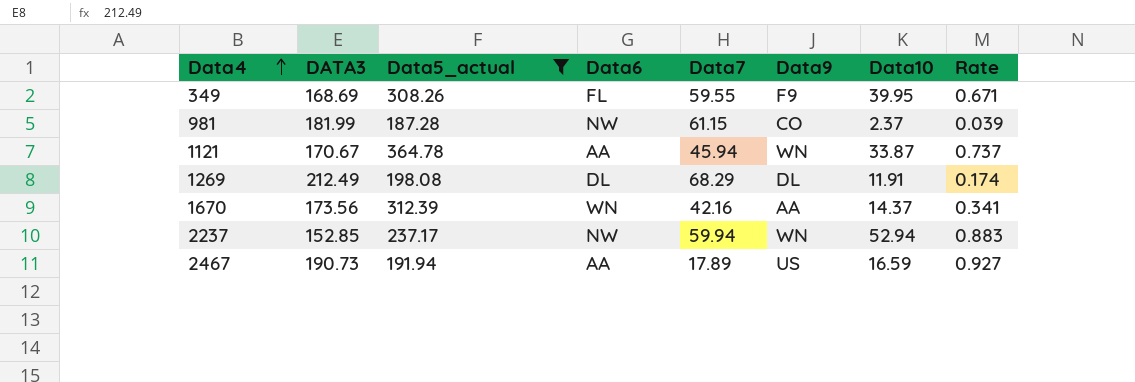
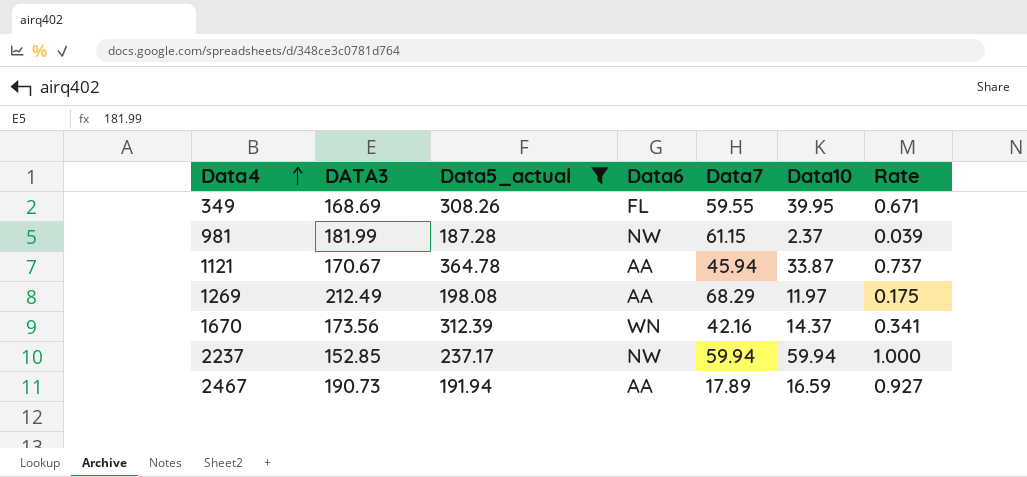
column Data9 | position: 6 -> none
1269 | Data6: DL -> AA
1269 | Data10: 11.91 -> 11.97
1269 | Rate: 0.174 -> 0.175
2237 | Data10: 52.94 -> 59.94
2237 | Rate: 0.883 -> 1.000

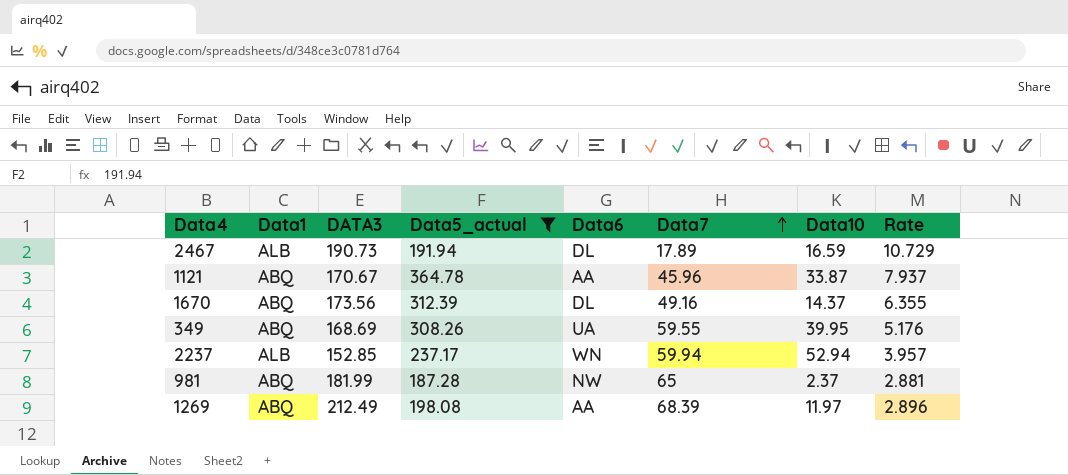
row order: Data4 ascending -> Data7 ascending
column Data1 | position: none -> 2
column Rate | formula: [Data10] / [Data7] -> [Data5_actual] / [Data7]
2467 | Data6: AA -> DL
1121 | Data7: 45.94 -> 45.96
1670 | Data6: WN -> DL
1670 | Data7: 42.16 -> 49.16
349 | Data6: FL -> UA
2237 | Data6: NW -> WN
2237 | Data10: 59.94 -> 52.94
981 | Data7: 61.15 -> 65
1269 | Data7: 68.29 -> 68.39

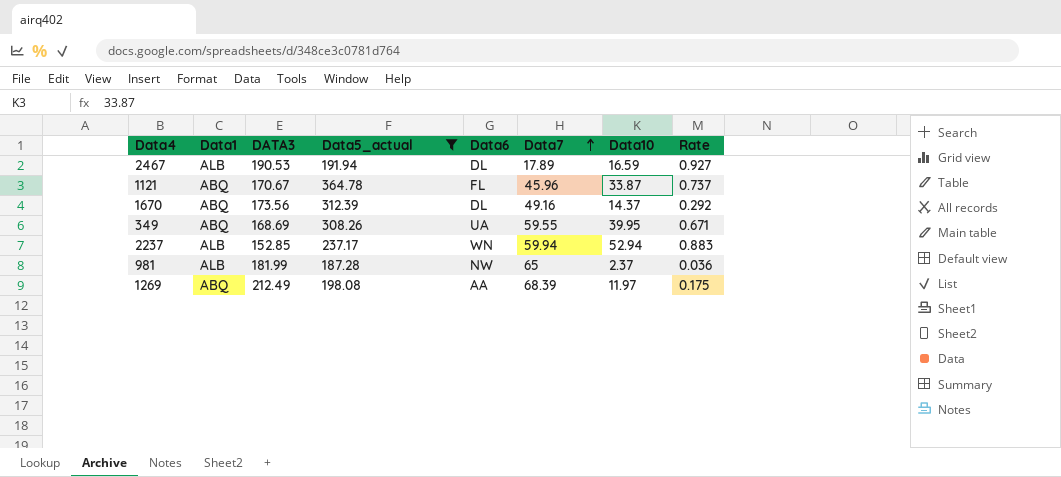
column Rate | formula: [Data5_actual] / [Data7] -> [Data10] / [Data7]
2467 | DATA3: 190.73 -> 190.53
1121 | Data6: AA -> FL
981 | Data1: ABQ -> ALB

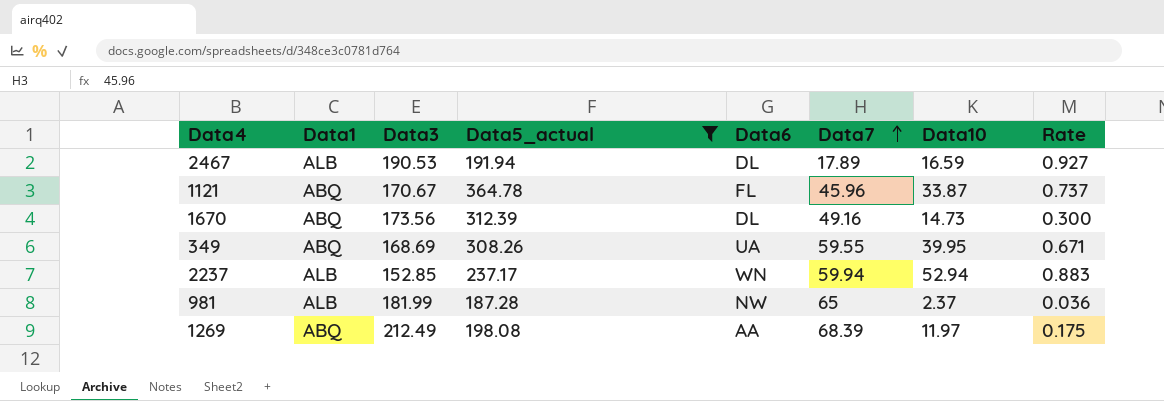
column name: DATA3 -> Data3
1670 | Data10: 14.37 -> 14.73
1670 | Rate: 0.292 -> 0.300

